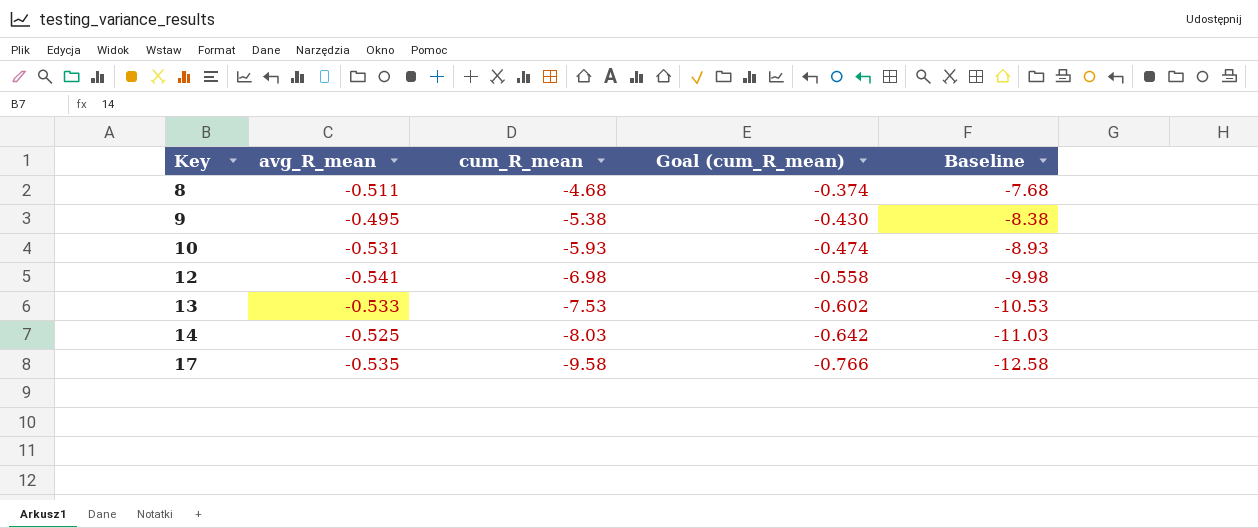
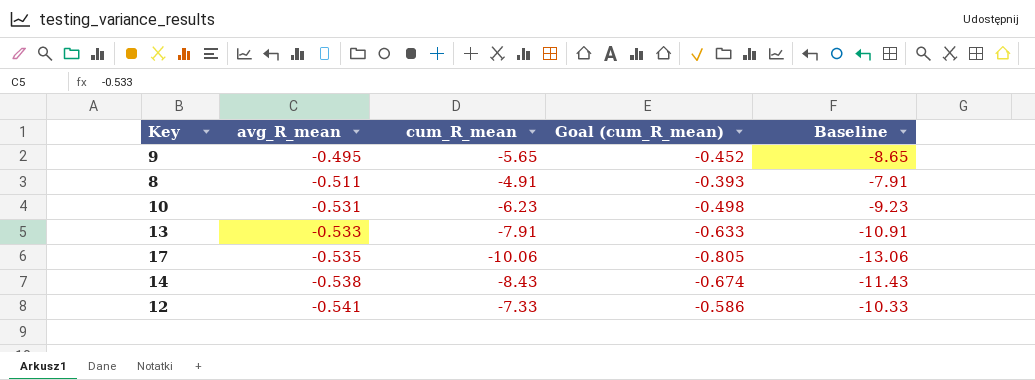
row order: Key ascending -> avg_R_mean descending
9 | cum_R_mean: -5.38 -> -5.65
9 | Goal (cum_R_mean): -0.430 -> -0.452
9 | Baseline: -8.38 -> -8.65
8 | cum_R_mean: -4.68 -> -4.91
8 | Goal (cum_R_mean): -0.374 -> -0.393
8 | Baseline: -7.68 -> -7.91
10 | cum_R_mean: -5.93 -> -6.23
10 | Goal (cum_R_mean): -0.474 -> -0.498
10 | Baseline: -8.93 -> -9.23
13 | cum_R_mean: -7.53 -> -7.91
13 | Goal (cum_R_mean): -0.602 -> -0.633
13 | Baseline: -10.53 -> -10.91
17 | cum_R_mean: -9.58 -> -10.06
17 | Goal (cum_R_mean): -0.766 -> -0.805
17 | Baseline: -12.58 -> -13.06
14 | avg_R_mean: -0.525 -> -0.538
14 | cum_R_mean: -8.03 -> -8.43
14 | Goal (cum_R_mean): -0.642 -> -0.674
14 | Baseline: -11.03 -> -11.43
12 | cum_R_mean: -6.98 -> -7.33
12 | Goal (cum_R_mean): -0.558 -> -0.586
12 | Baseline: -9.98 -> -10.33

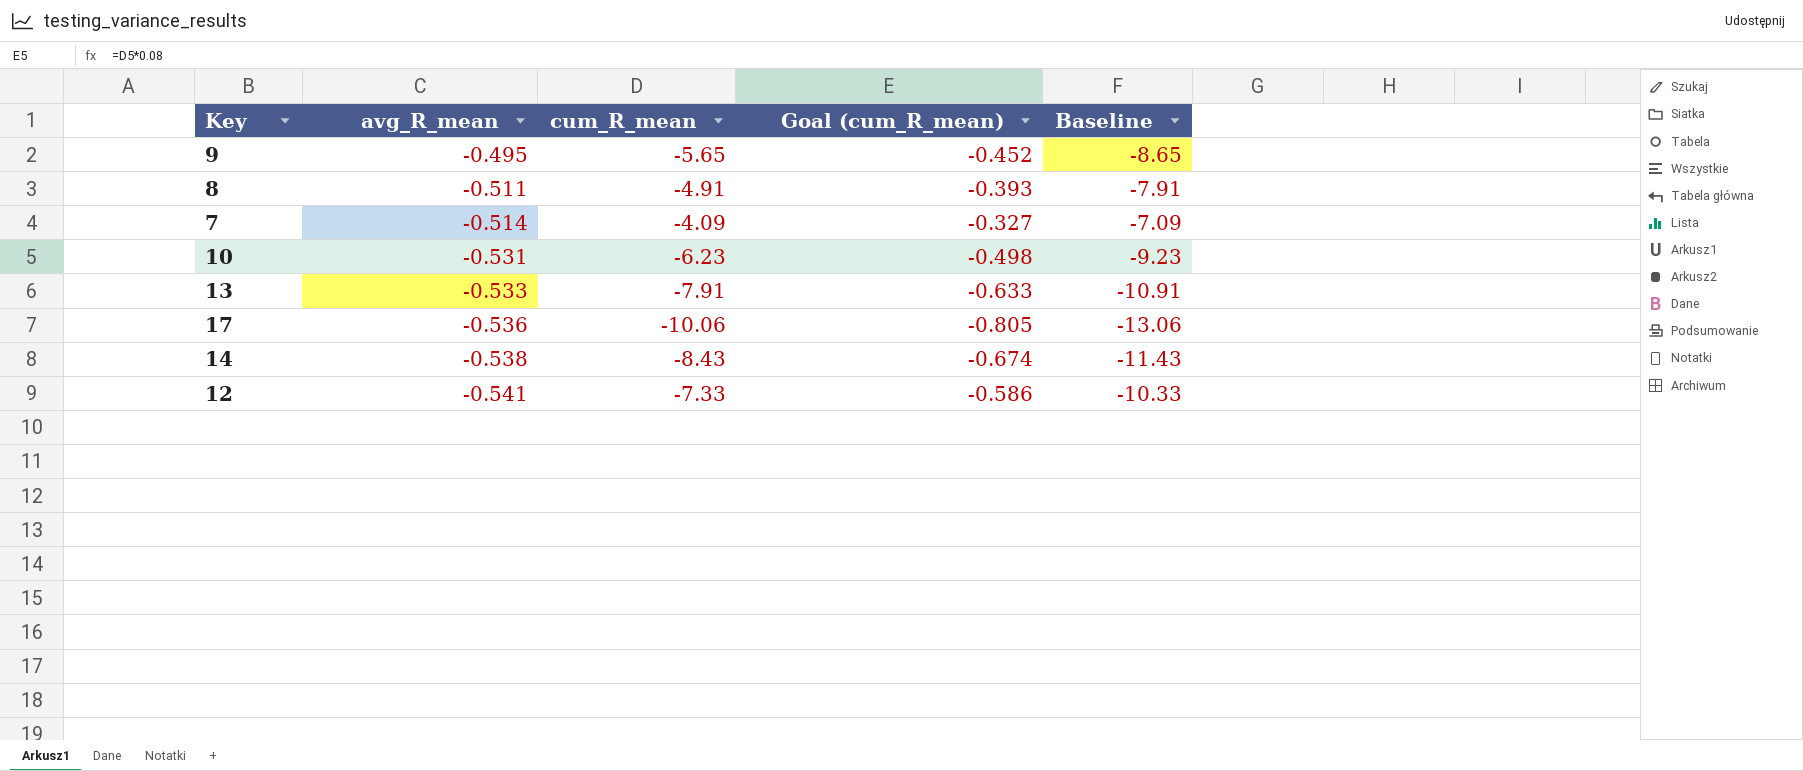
row 7: none -> -0.514 | -4.09 | -0.327 | -7.09
17 | avg_R_mean: -0.535 -> -0.536

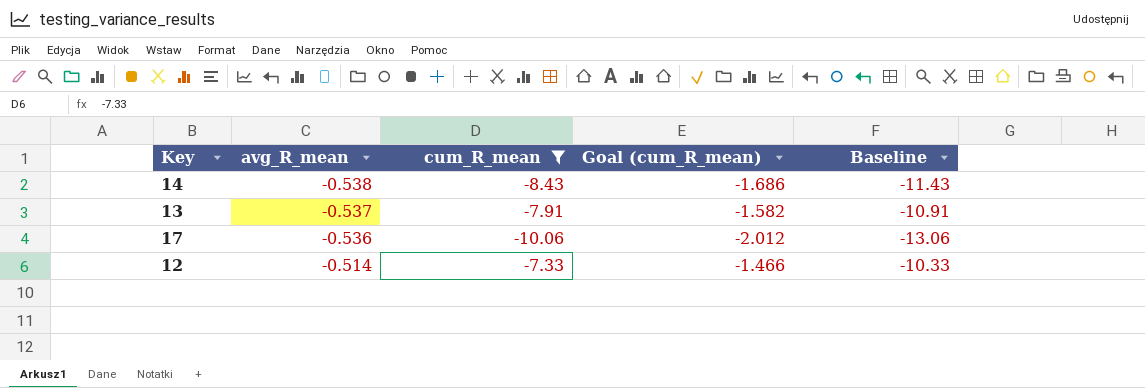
filter: none -> cum_R_mean <= -7.33
row order: avg_R_mean descending -> avg_R_mean ascending
column Goal (cum_R_mean) | formula: [cum_R_mean] * 0.08 -> [cum_R_mean] * 0.2
13 | avg_R_mean: -0.533 -> -0.537
12 | avg_R_mean: -0.541 -> -0.514

